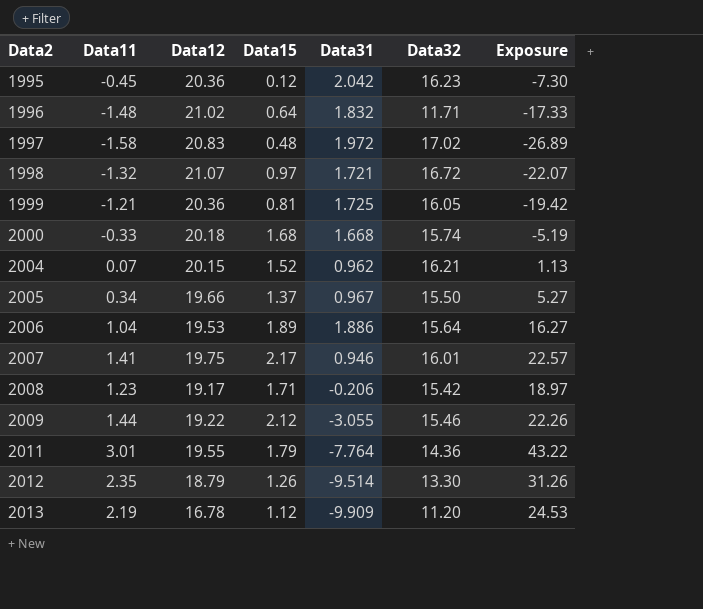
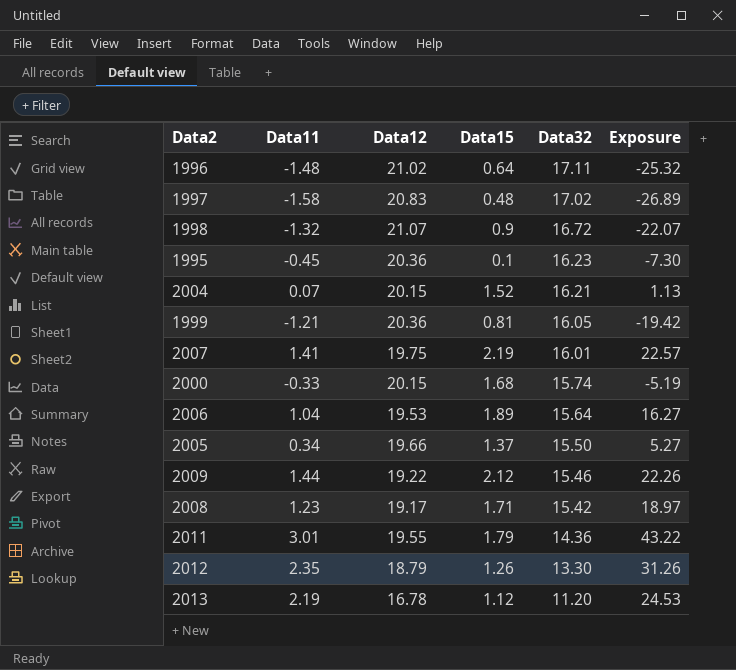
row order: Data2 ascending -> Data32 descending
column Data31 | position: 5 -> none
1996 | Data32: 11.71 -> 17.11
1996 | Exposure: -17.33 -> -25.32
1998 | Data15: 0.97 -> 0.9
1995 | Data15: 0.12 -> 0.1
2007 | Data15: 2.17 -> 2.19
2000 | Data12: 20.18 -> 20.15

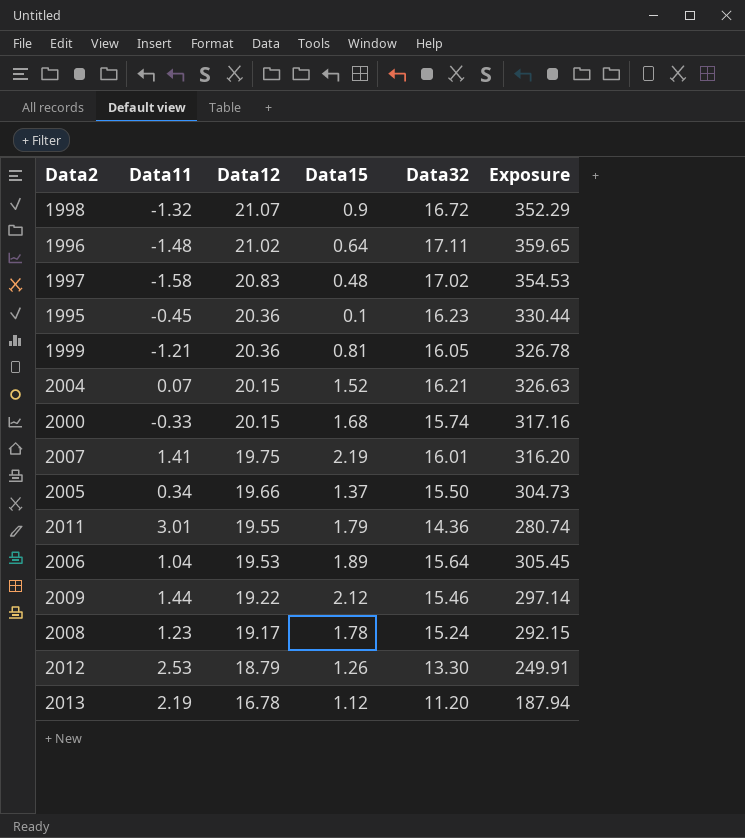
row order: Data32 descending -> Data12 descending
column Exposure | formula: [Data11] * [Data32] -> [Data12] * [Data32]
2008 | Data15: 1.71 -> 1.78
2008 | Data32: 15.42 -> 15.24
2012 | Data11: 2.35 -> 2.53

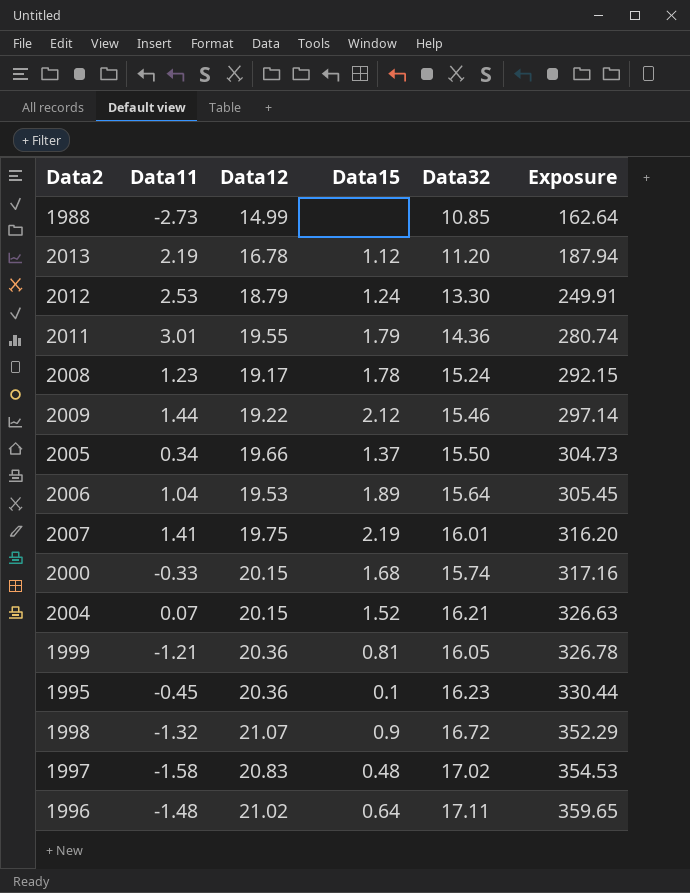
row order: Data12 descending -> Exposure ascending
row 1988: none -> -2.73 | 14.99 | none | 10.85 | 162.64
2012 | Data15: 1.26 -> 1.24

